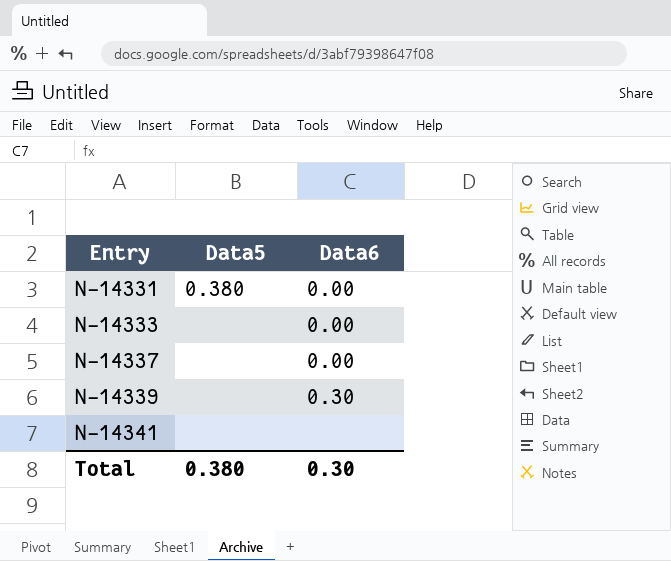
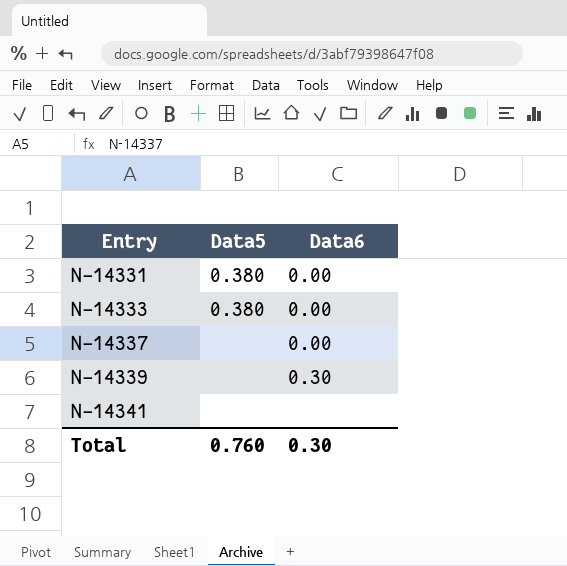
N-14333 | Data5: none -> 0.380
Total | Data5: 0.380 -> 0.760

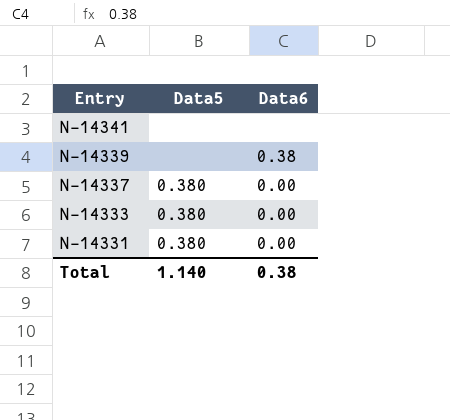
row order: Entry ascending -> Entry descending
N-14339 | Data6: 0.30 -> 0.38
N-14337 | Data5: none -> 0.380
Total | Data5: 0.760 -> 1.140
Total | Data6: 0.30 -> 0.38

